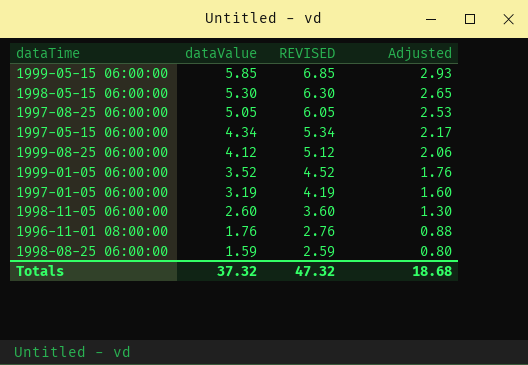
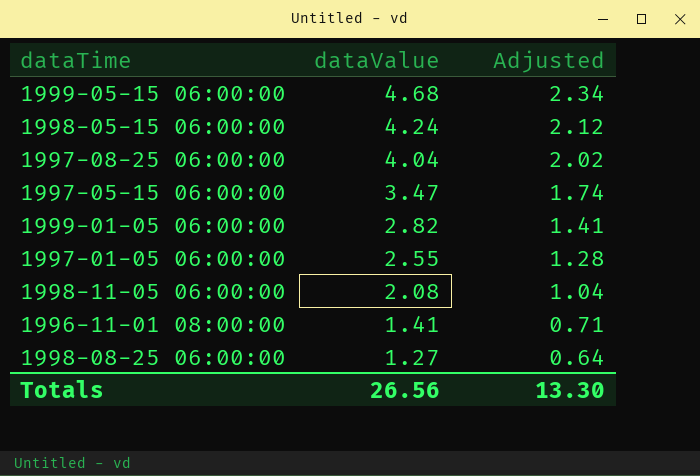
column REVISED | formula: [dataValue] + 1 -> none
row 1999-08-25 06:00:00: 4.12 | 5.12 | 2.06 -> none
1999-05-15 06:00:00 | dataValue: 5.85 -> 4.68
1999-05-15 06:00:00 | Adjusted: 2.93 -> 2.34
1998-05-15 06:00:00 | dataValue: 5.30 -> 4.24
1998-05-15 06:00:00 | Adjusted: 2.65 -> 2.12
1997-08-25 06:00:00 | dataValue: 5.05 -> 4.04
1997-08-25 06:00:00 | Adjusted: 2.53 -> 2.02
1997-05-15 06:00:00 | dataValue: 4.34 -> 3.47
1997-05-15 06:00:00 | Adjusted: 2.17 -> 1.74
1999-01-05 06:00:00 | dataValue: 3.52 -> 2.82
1999-01-05 06:00:00 | Adjusted: 1.76 -> 1.41
1997-01-05 06:00:00 | dataValue: 3.19 -> 2.55
1997-01-05 06:00:00 | Adjusted: 1.60 -> 1.28
1998-11-05 06:00:00 | dataValue: 2.60 -> 2.08
1998-11-05 06:00:00 | Adjusted: 1.30 -> 1.04
1996-11-01 08:00:00 | dataValue: 1.76 -> 1.41
1996-11-01 08:00:00 | Adjusted: 0.88 -> 0.71
1998-08-25 06:00:00 | dataValue: 1.59 -> 1.27
1998-08-25 06:00:00 | Adjusted: 0.80 -> 0.64
Totals | dataValue: 37.32 -> 26.56
Totals | Adjusted: 18.68 -> 13.30

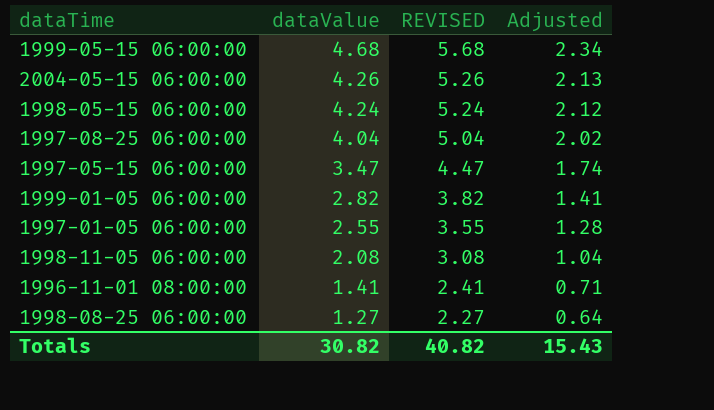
column REVISED | formula: none -> [dataValue] + 1
row 2004-05-15 06:00:00: none -> 4.26 | 5.26 | 2.13
Totals | dataValue: 26.56 -> 30.82
Totals | Adjusted: 13.30 -> 15.43

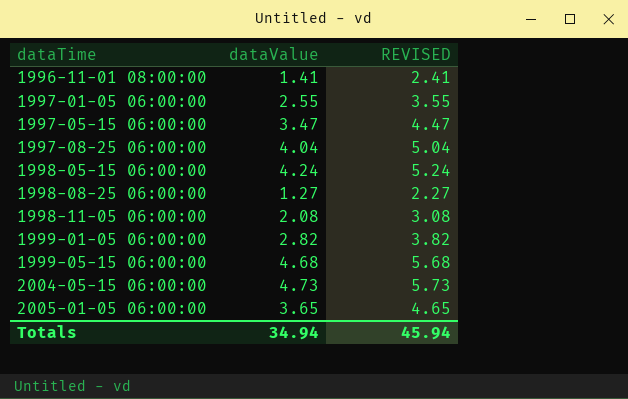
row order: dataValue descending -> dataTime ascending
column Adjusted | formula: [dataValue] * 0.5 -> none
2004-05-15 06:00:00 | dataValue: 4.26 -> 4.73
2004-05-15 06:00:00 | REVISED: 5.26 -> 5.73
row 2005-01-05 06:00:00: none -> 3.65 | 4.65
Totals | dataValue: 30.82 -> 34.94
Totals | REVISED: 40.82 -> 45.94

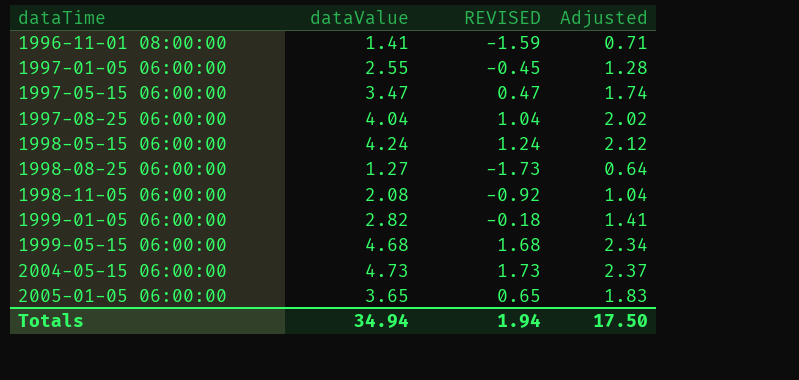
column REVISED | formula: [dataValue] + 1 -> [dataValue] - 3
column Adjusted | formula: none -> [dataValue] * 0.5
Totals | REVISED: 45.94 -> 1.94

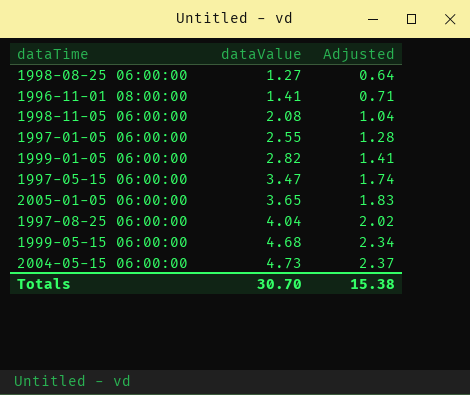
row order: dataTime ascending -> dataValue ascending
column REVISED | formula: [dataValue] - 3 -> none
row 1998-05-15 06:00:00: 4.24 | 1.24 | 2.12 -> none
Totals | dataValue: 34.94 -> 30.70
Totals | Adjusted: 17.50 -> 15.38

